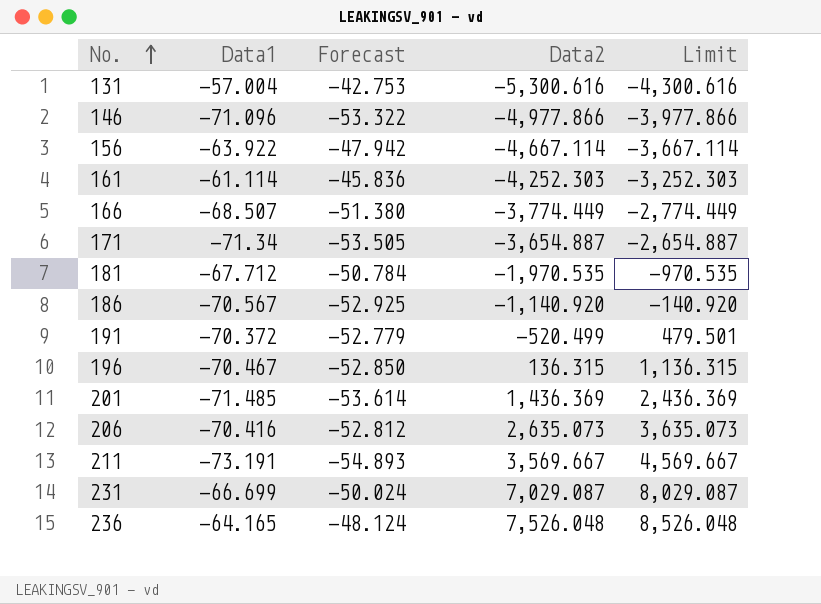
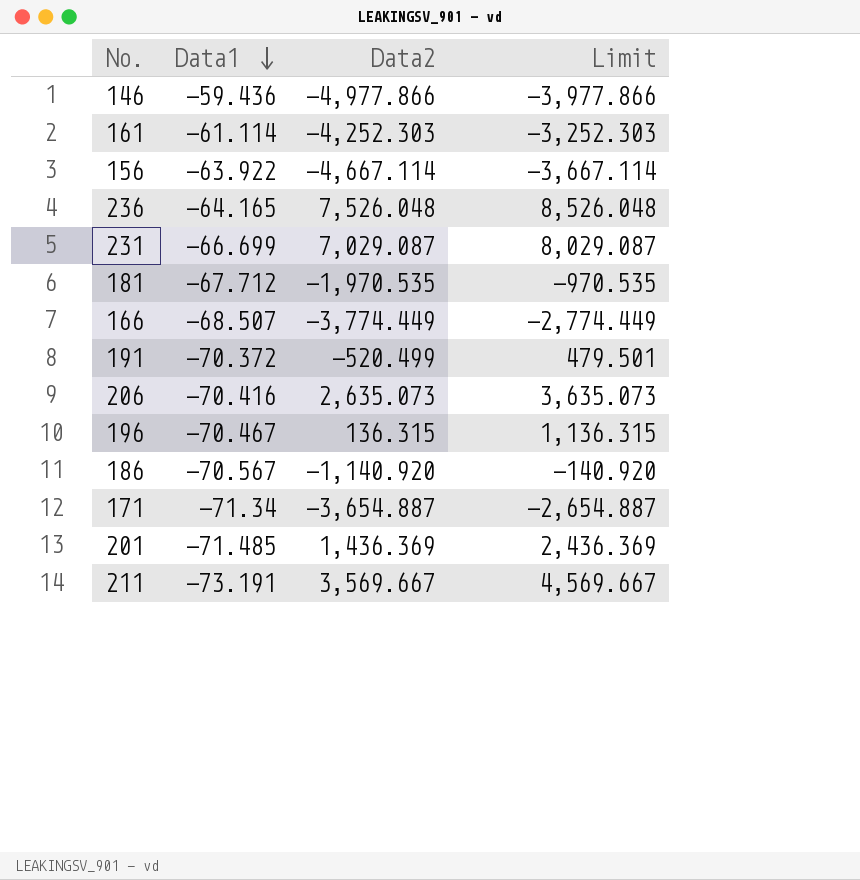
row order: No. ascending -> Data1 descending
column Forecast | formula: [Data1] * 0.75 -> none
row 131: -57.004 | -42.753 | -5,300.616 | -4,300.616 -> none
146 | Data1: -71.096 -> -59.436

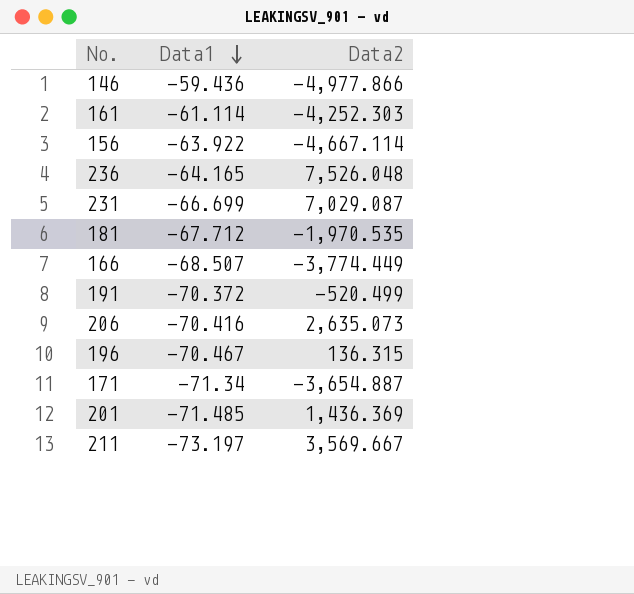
column Limit | formula: [Data2] + 1000 -> none
row 186: -70.567 | -1,140.920 | -140.920 -> none
211 | Data1: -73.191 -> -73.197

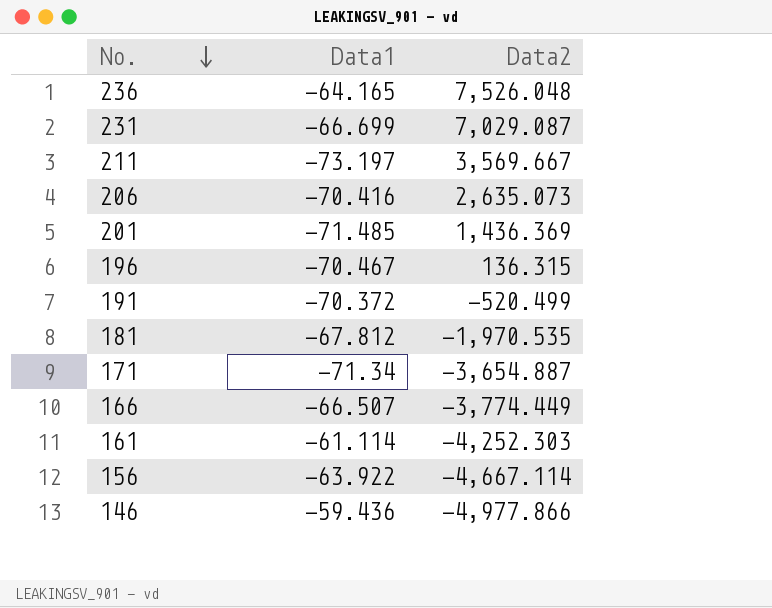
row order: Data1 descending -> No. descending
181 | Data1: -67.712 -> -67.812
166 | Data1: -68.507 -> -66.507

